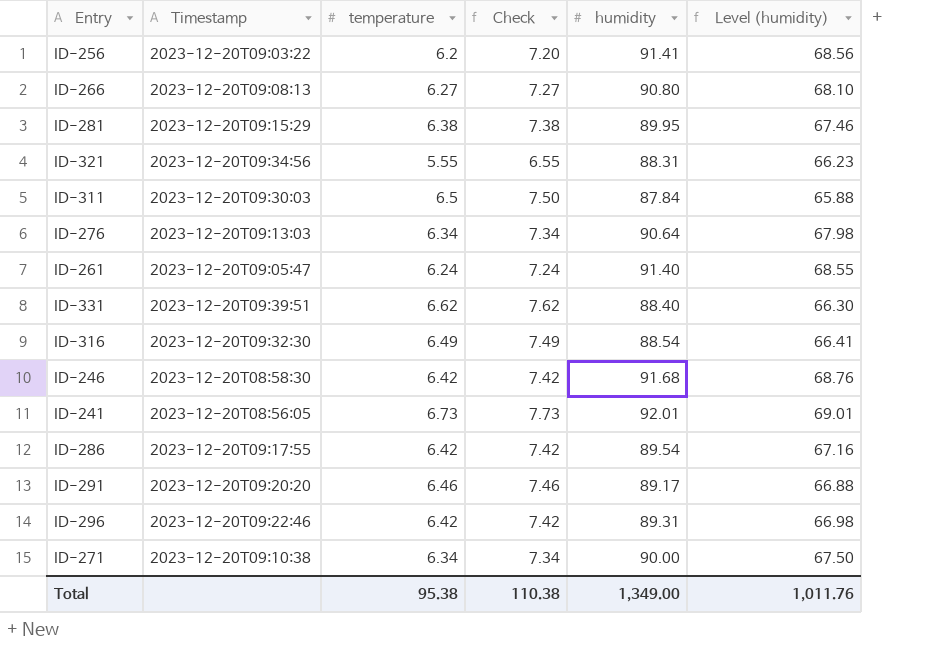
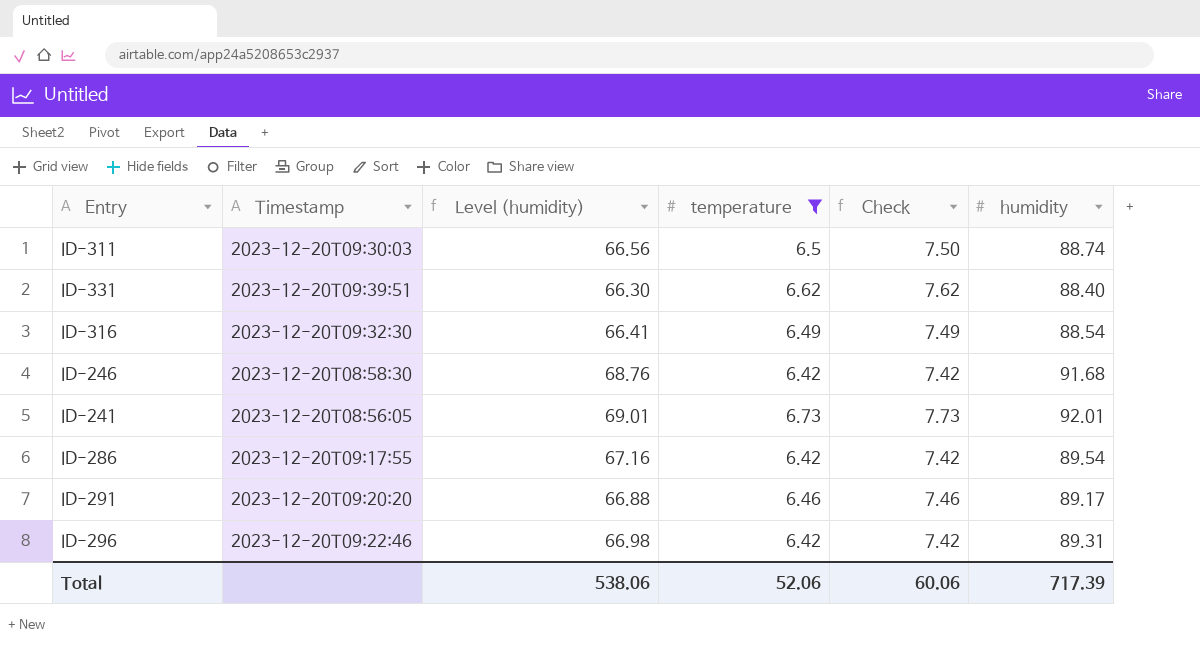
filter: none -> temperature >= 6.42
column Level (humidity) | position: 6 -> 3
ID-311 | Level (humidity): 65.88 -> 66.56
ID-311 | humidity: 87.84 -> 88.74
Total | Level (humidity): 1,011.76 -> 538.06
Total | temperature: 95.38 -> 52.06
Total | Check: 110.38 -> 60.06
Total | humidity: 1,349.00 -> 717.39

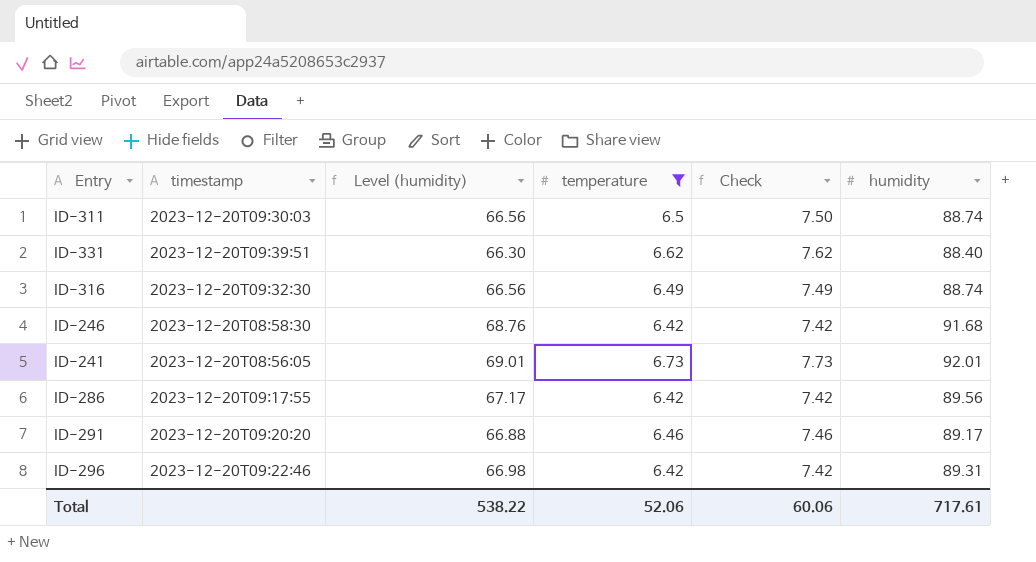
column name: Timestamp -> timestamp
ID-316 | Level (humidity): 66.41 -> 66.56
ID-316 | humidity: 88.54 -> 88.74
ID-286 | Level (humidity): 67.16 -> 67.17
ID-286 | humidity: 89.54 -> 89.56
Total | Level (humidity): 538.06 -> 538.22
Total | humidity: 717.39 -> 717.61

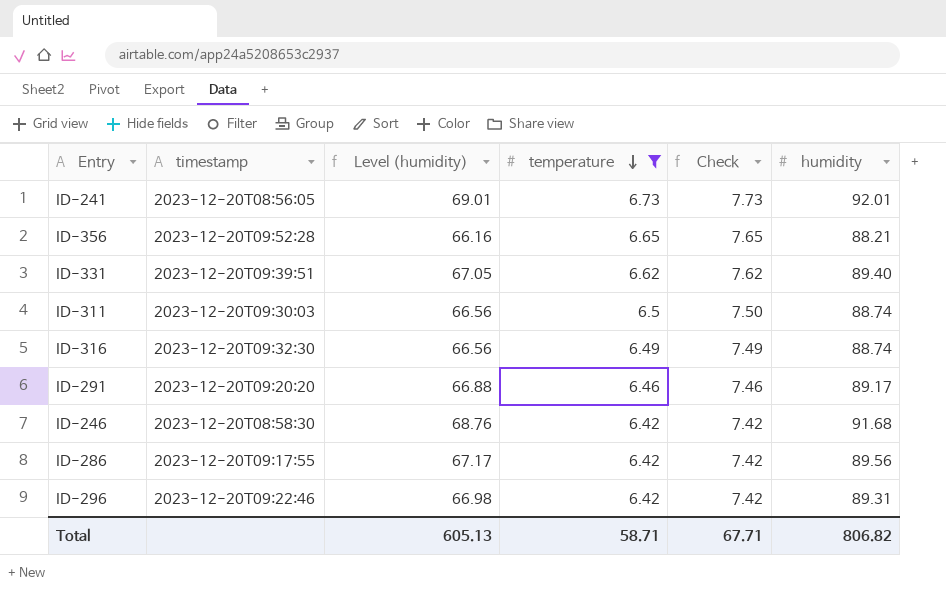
row order: none -> temperature descending
row ID-356: none -> 2023-12-20T09:52:28 | 66.16 | 6.65 | 7.65 | 88.21
ID-331 | Level (humidity): 66.30 -> 67.05
ID-331 | humidity: 88.40 -> 89.40
Total | Level (humidity): 538.22 -> 605.13
Total | temperature: 52.06 -> 58.71
Total | Check: 60.06 -> 67.71
Total | humidity: 717.61 -> 806.82

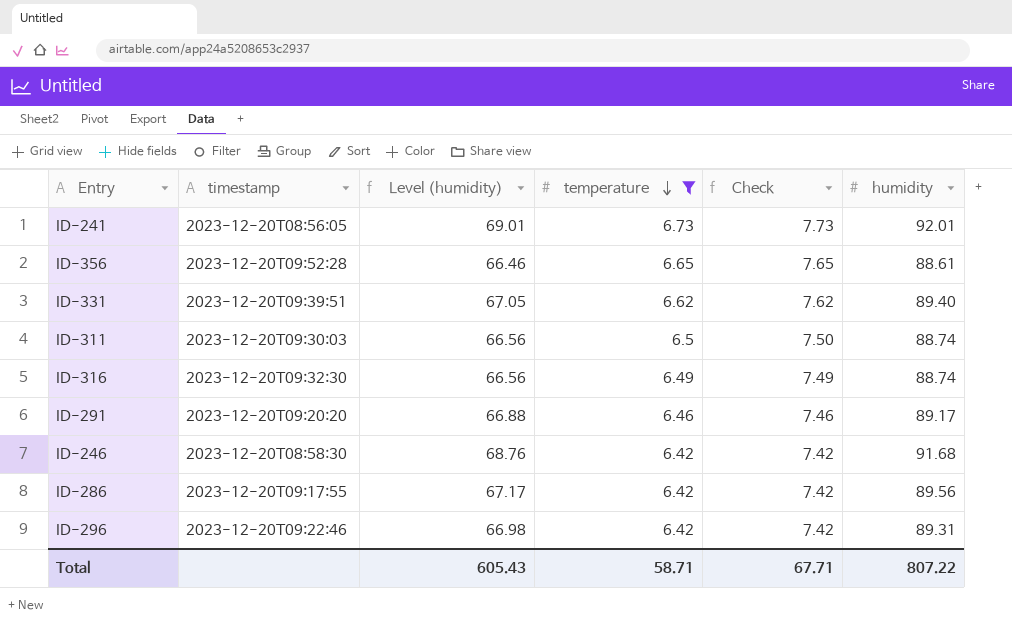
ID-356 | Level (humidity): 66.16 -> 66.46
ID-356 | humidity: 88.21 -> 88.61
Total | Level (humidity): 605.13 -> 605.43
Total | humidity: 806.82 -> 807.22

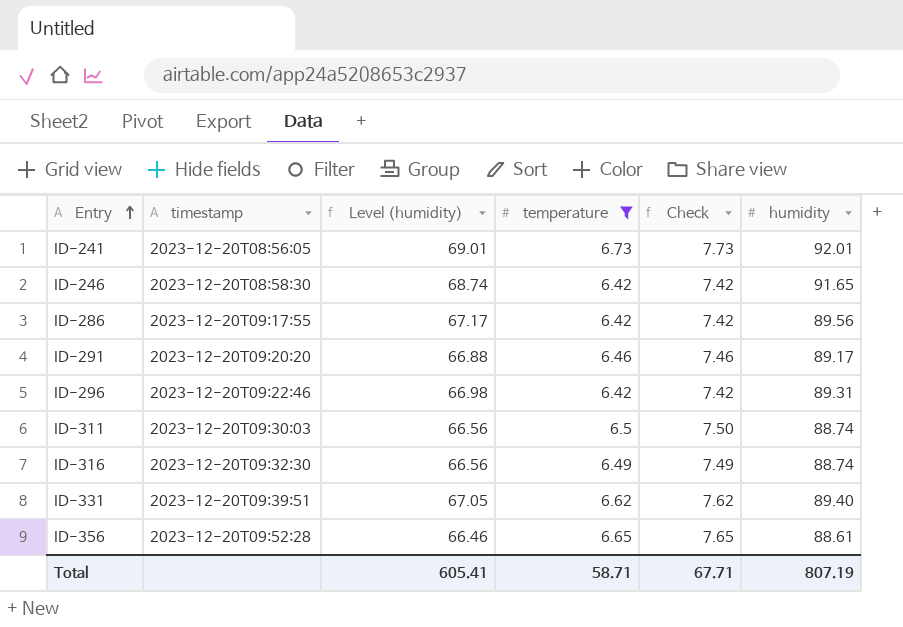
row order: temperature descending -> Entry ascending
ID-246 | Level (humidity): 68.76 -> 68.74
ID-246 | humidity: 91.68 -> 91.65
Total | Level (humidity): 605.43 -> 605.41
Total | humidity: 807.22 -> 807.19

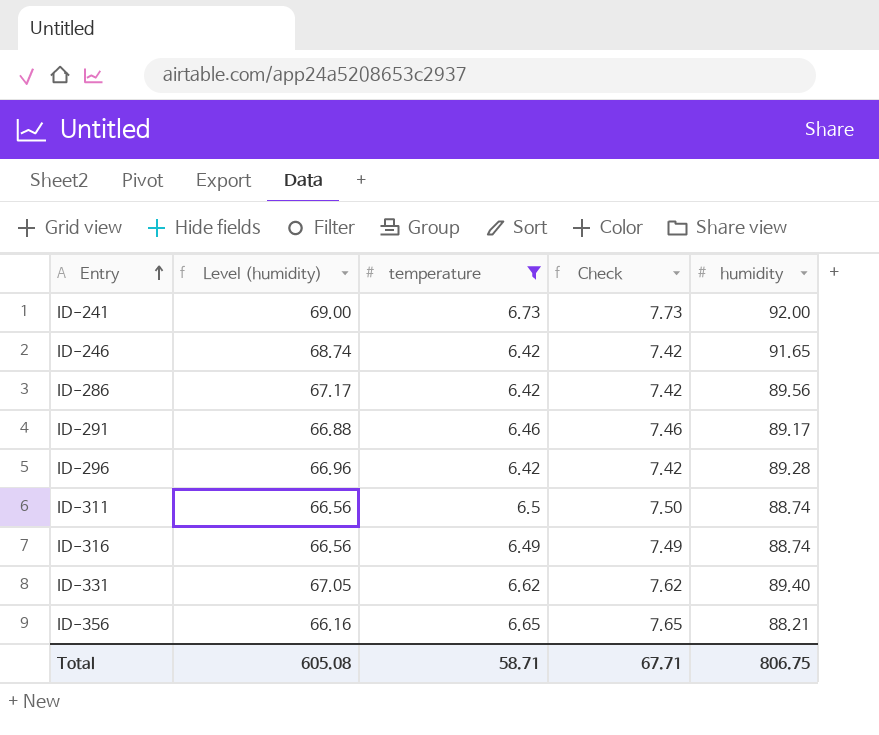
column timestamp | position: 2 -> none
ID-241 | Level (humidity): 69.01 -> 69.00
ID-241 | humidity: 92.01 -> 92.00
ID-296 | Level (humidity): 66.98 -> 66.96
ID-296 | humidity: 89.31 -> 89.28
ID-356 | Level (humidity): 66.46 -> 66.16
ID-356 | humidity: 88.61 -> 88.21
Total | Level (humidity): 605.41 -> 605.08
Total | humidity: 807.19 -> 806.75

